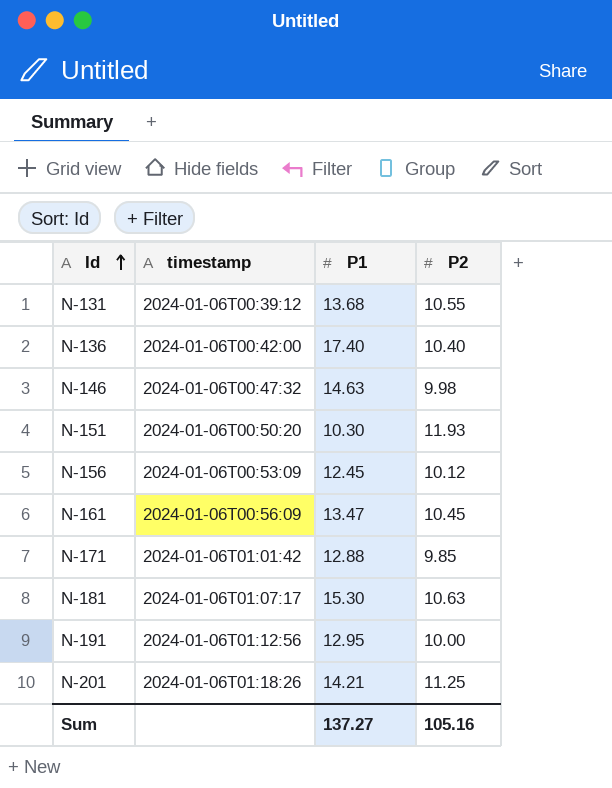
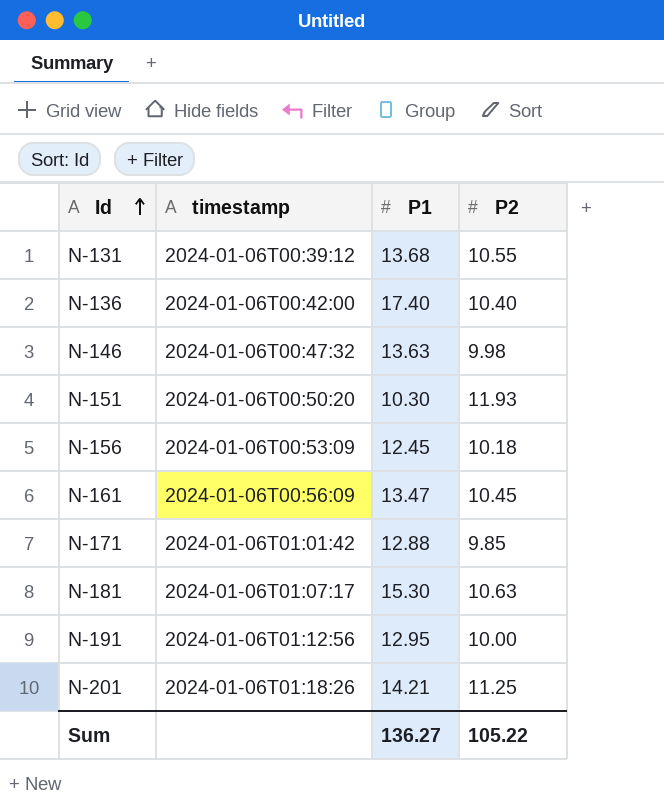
N-146 | P1: 14.63 -> 13.63
N-156 | P2: 10.12 -> 10.18
Sum | P1: 137.27 -> 136.27
Sum | P2: 105.16 -> 105.22

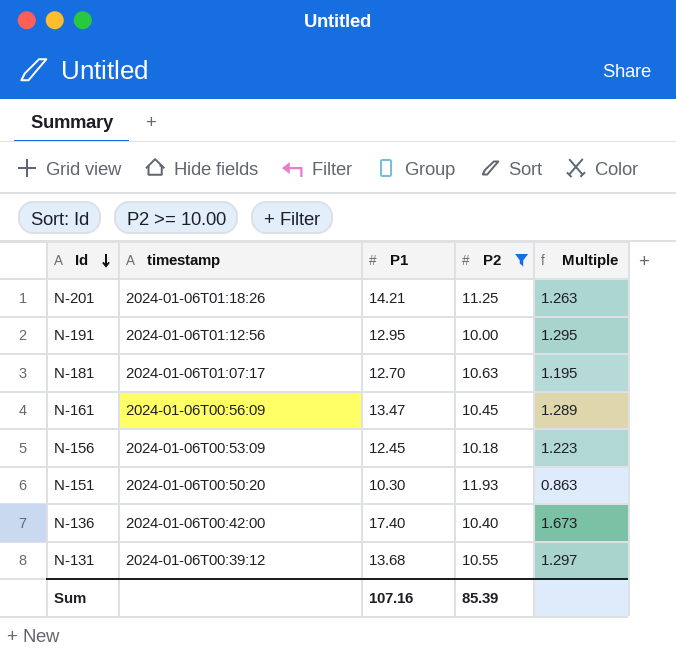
filter: none -> P2 >= 10.00
row order: Id ascending -> Id descending
column Multiple | formula: none -> [P1] / [P2]
N-181 | P1: 15.30 -> 12.70
Sum | P1: 136.27 -> 107.16
Sum | P2: 105.22 -> 85.39

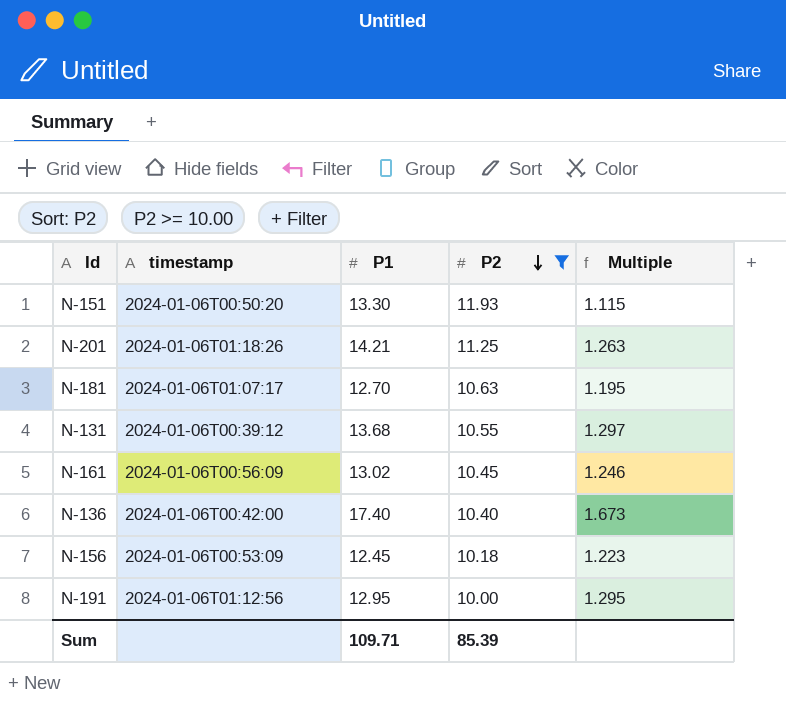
row order: Id descending -> P2 descending
N-151 | P1: 10.30 -> 13.30
N-151 | Multiple: 0.863 -> 1.115
N-161 | P1: 13.47 -> 13.02
N-161 | Multiple: 1.289 -> 1.246
Sum | P1: 107.16 -> 109.71

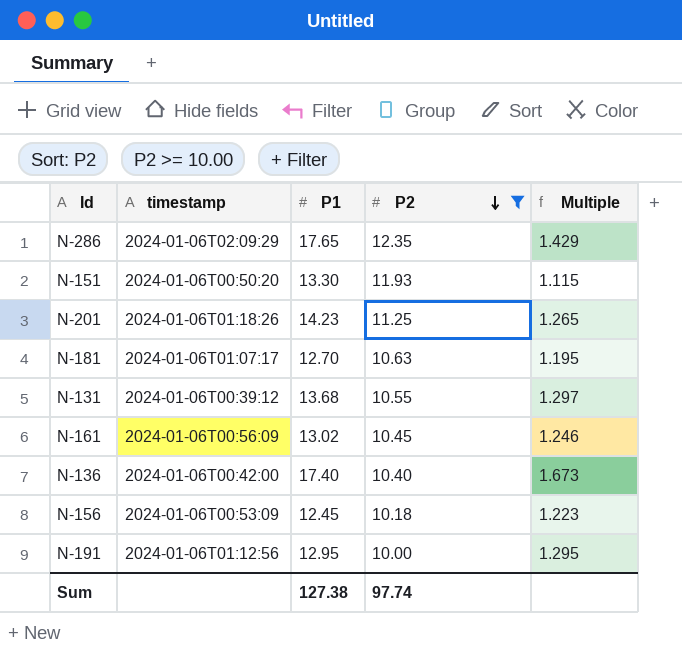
row N-286: none -> 2024-01-06T02:09:29 | 17.65 | 12.35 | 1.429
N-201 | P1: 14.21 -> 14.23
N-201 | Multiple: 1.263 -> 1.265
Sum | P1: 109.71 -> 127.38
Sum | P2: 85.39 -> 97.74

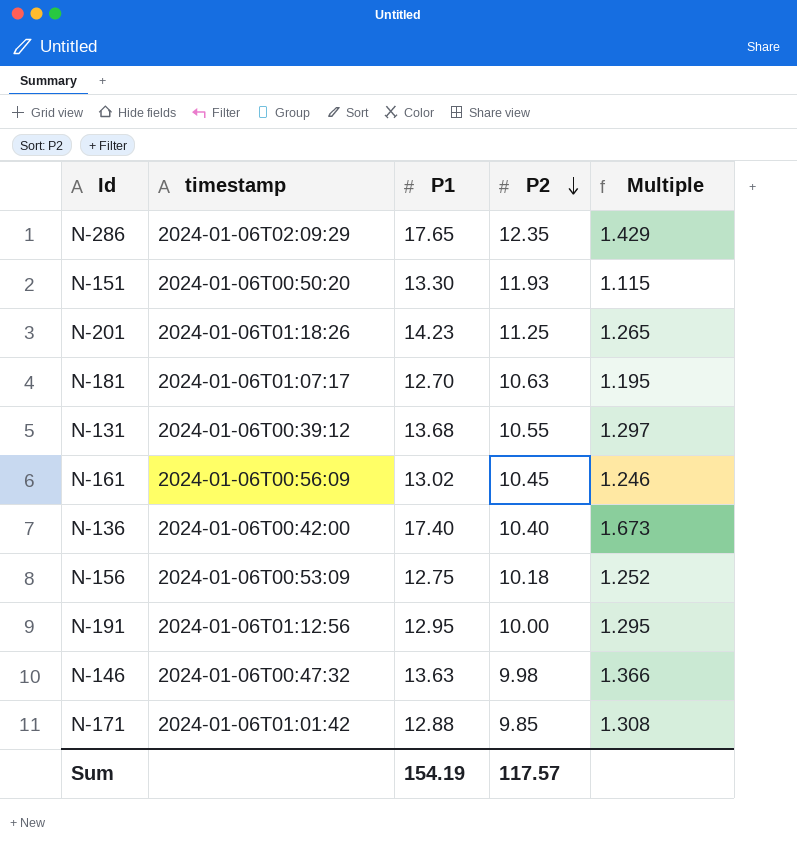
filter: P2 >= 10.00 -> none
N-156 | P1: 12.45 -> 12.75
N-156 | Multiple: 1.223 -> 1.252
Sum | P1: 127.38 -> 154.19
Sum | P2: 97.74 -> 117.57

